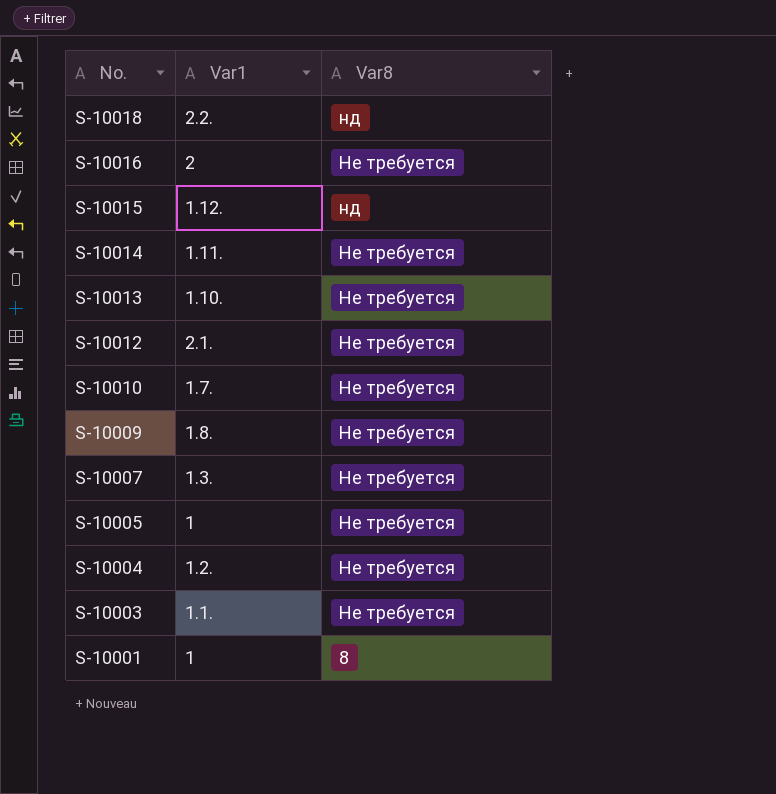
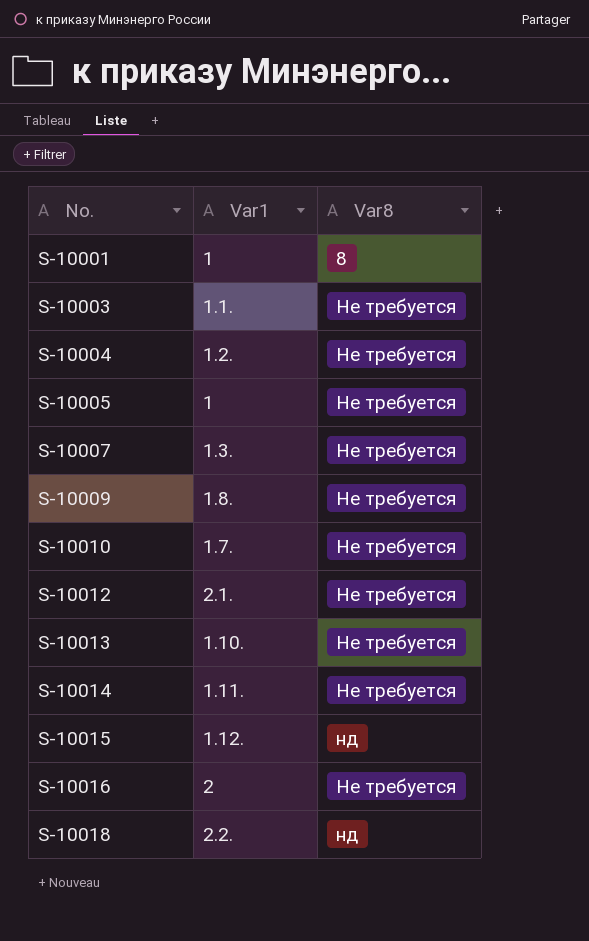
row order: No. descending -> No. ascending

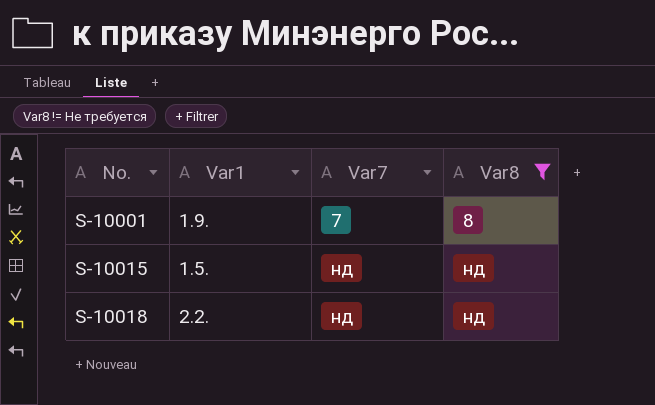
filter: none -> Var8 != Не требуется
column Var7 | position: none -> 3
S-10001 | Var1: 1 -> 1.9.
S-10015 | Var1: 1.12. -> 1.5.

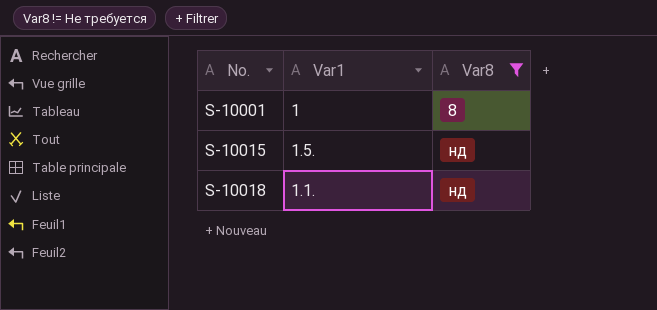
column Var7 | position: 3 -> none
S-10001 | Var1: 1.9. -> 1
S-10018 | Var1: 2.2. -> 1.1.

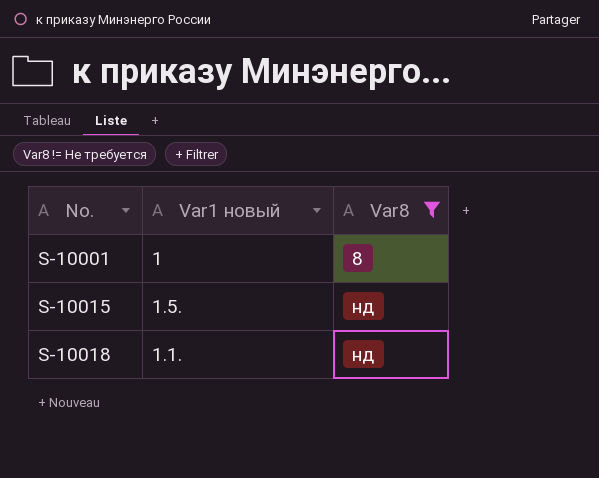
column name: Var1 -> Var1 новый

